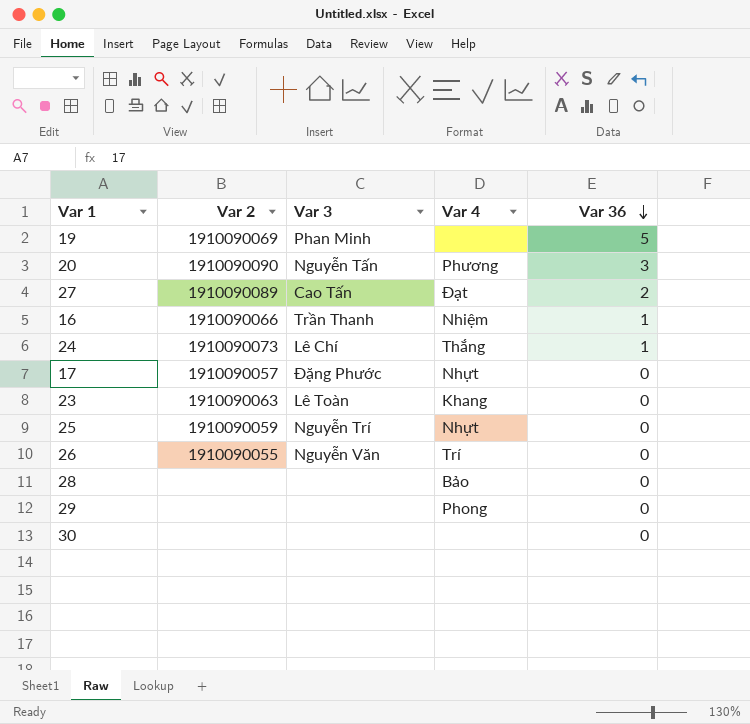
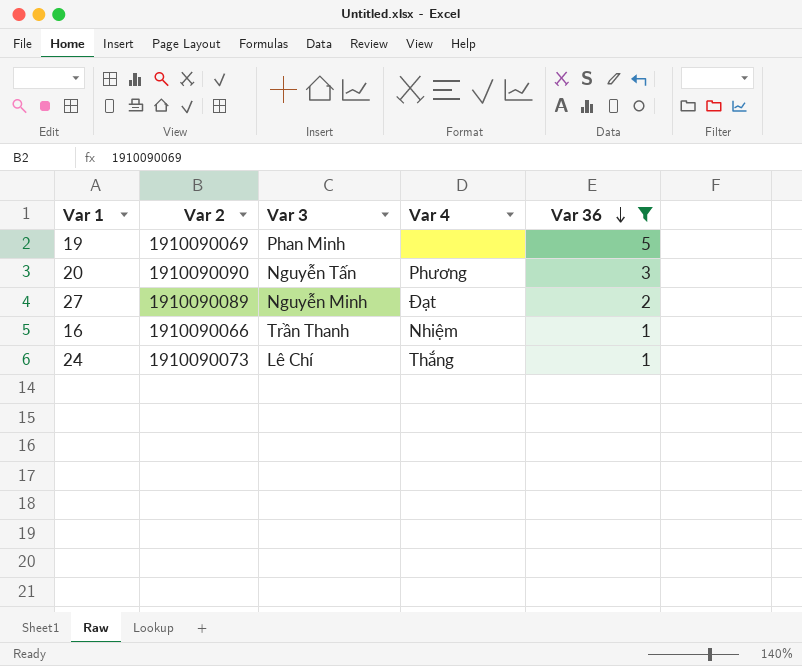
filter: none -> Var 36 != 0
27 | Var 3: Cao Tấn -> Nguyễn Minh

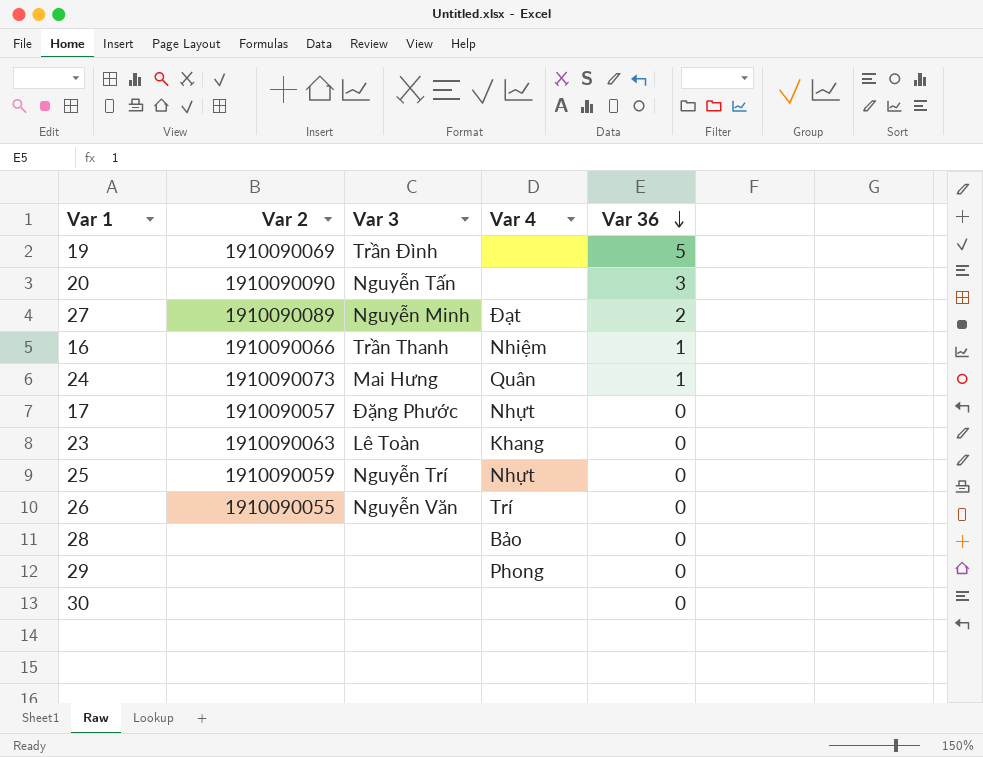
filter: Var 36 != 0 -> none
19 | Var 3: Phan Minh -> Trần Đình
20 | Var 4: Phương -> none
24 | Var 3: Lê Chí -> Mai Hưng
24 | Var 4: Thắng -> Quân

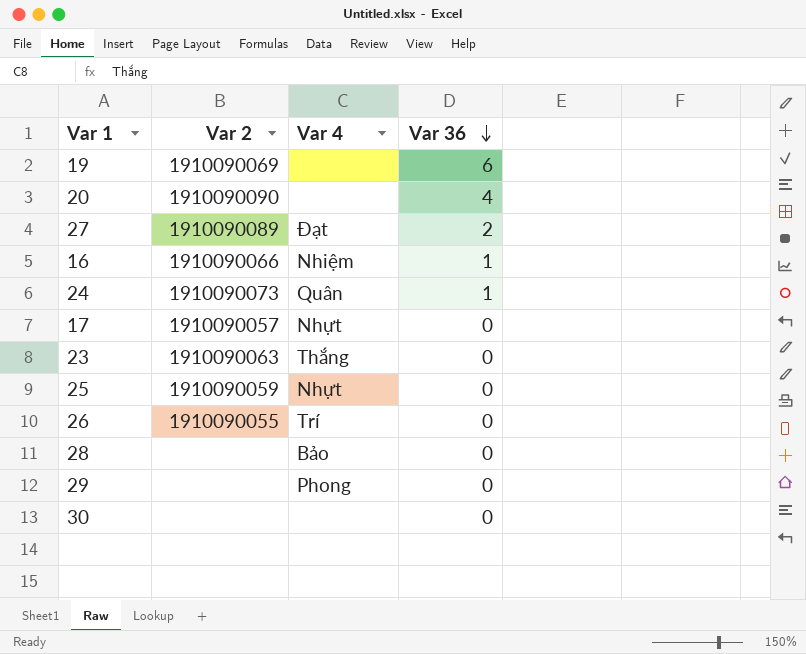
column Var 3 | position: 3 -> none
19 | Var 36: 5 -> 6
20 | Var 36: 3 -> 4
23 | Var 4: Khang -> Thắng

